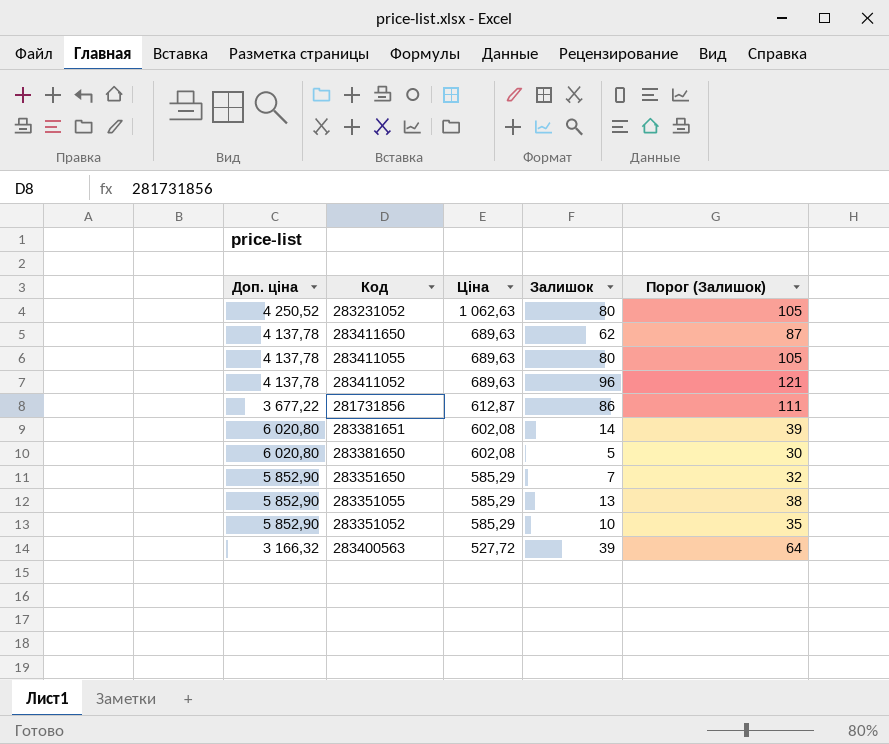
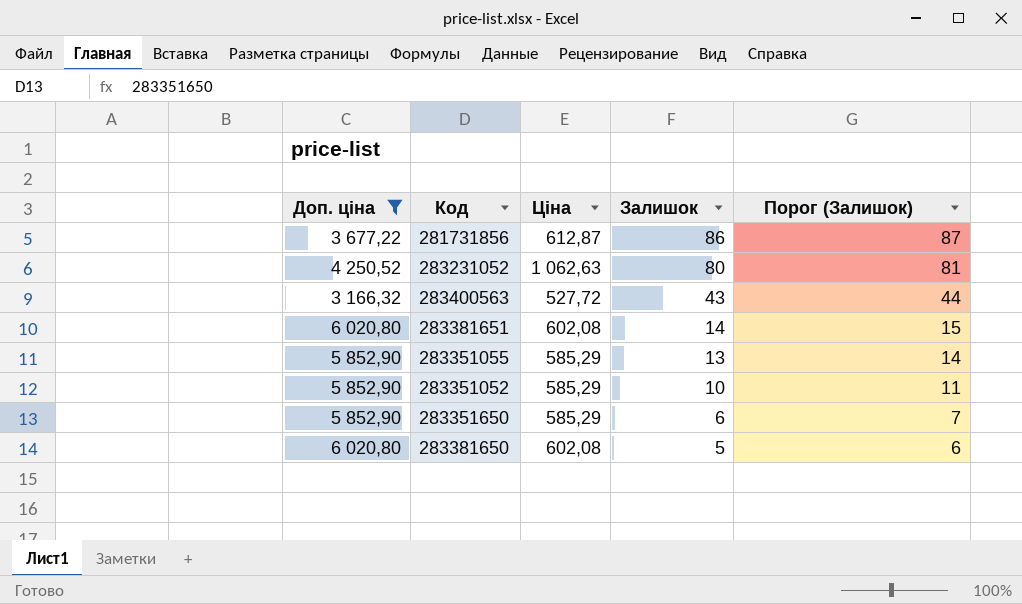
filter: none -> Доп. ціна != 4 137,78
row order: Ціна descending -> Залишок descending
column Порог (Залишок) | formula: [Залишок] + 25 -> [Залишок] + 1
283400563 | Залишок: 39 -> 43
283351650 | Залишок: 7 -> 6

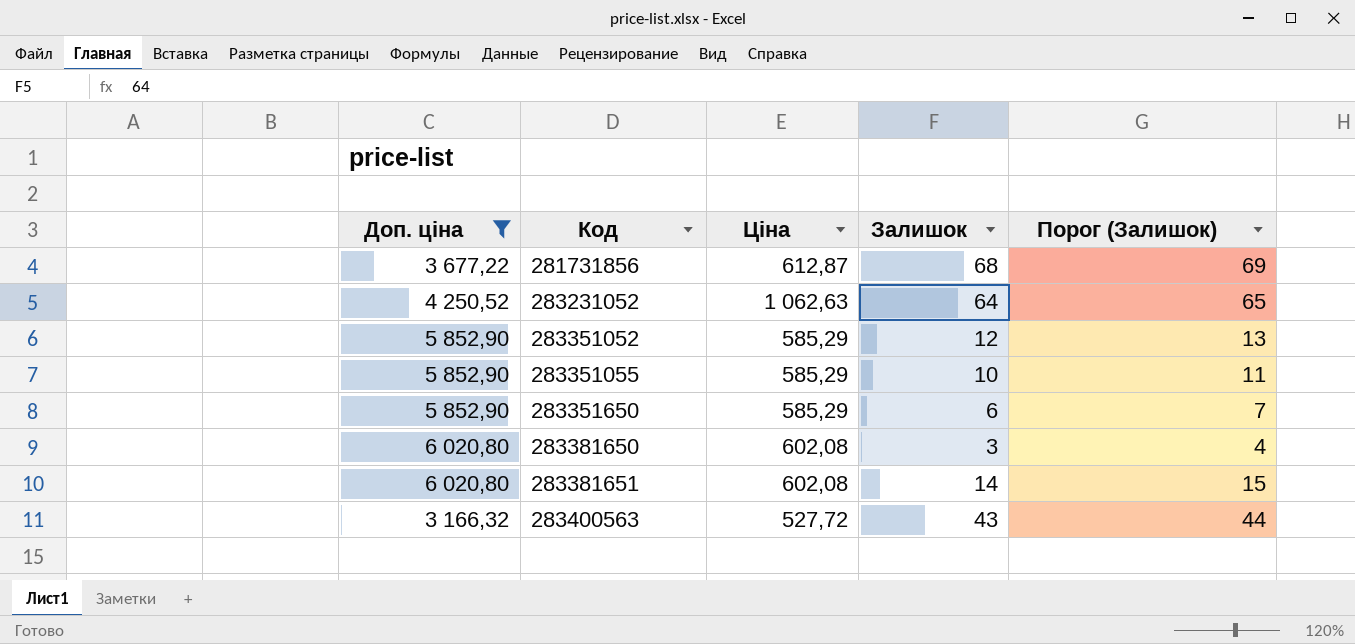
row order: Залишок descending -> Код ascending
281731856 | Залишок: 86 -> 68
281731856 | Порог (Залишок): 87 -> 69
283231052 | Залишок: 80 -> 64
283231052 | Порог (Залишок): 81 -> 65
283351052 | Залишок: 10 -> 12
283351052 | Порог (Залишок): 11 -> 13
283351055 | Залишок: 13 -> 10
283351055 | Порог (Залишок): 14 -> 11
283381650 | Залишок: 5 -> 3
283381650 | Порог (Залишок): 6 -> 4

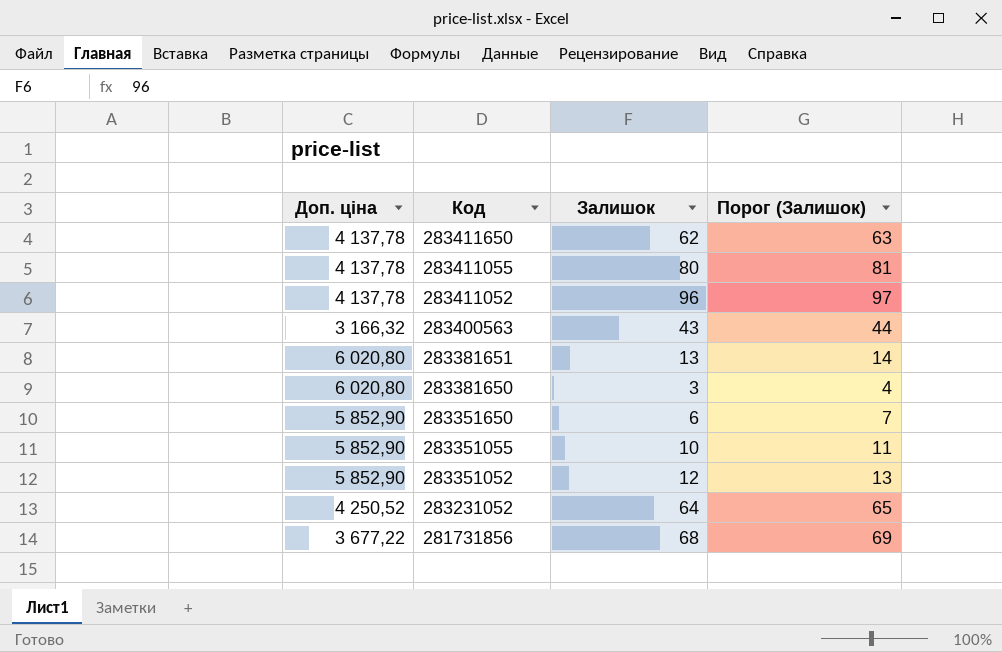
filter: Доп. ціна != 4 137,78 -> none
row order: Код ascending -> Код descending
column Ціна | position: 3 -> none
283381651 | Залишок: 14 -> 13
283381651 | Порог (Залишок): 15 -> 14

